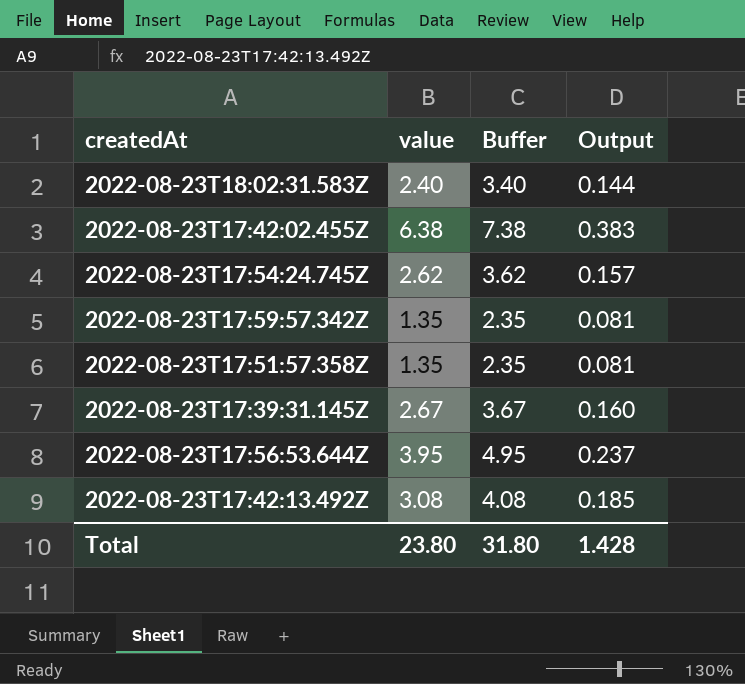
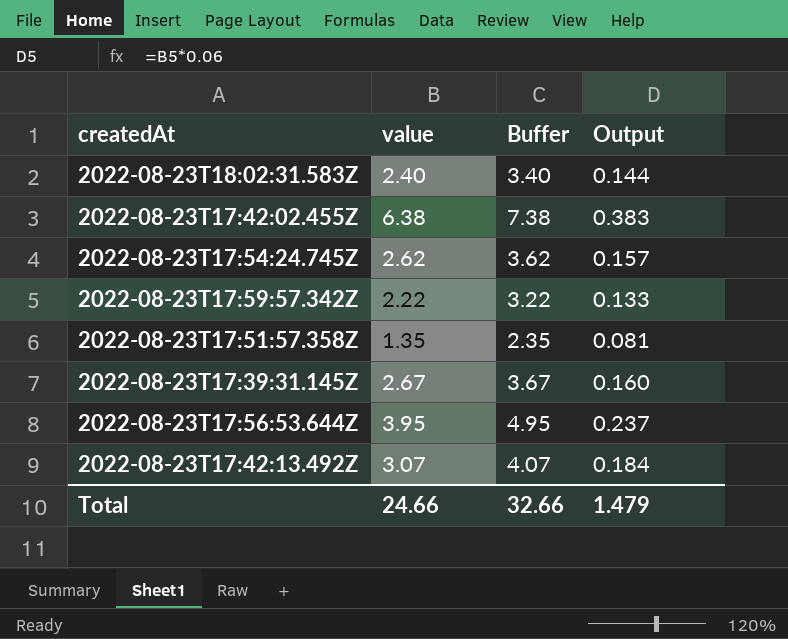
2022-08-23T17:59:57.342Z | value: 1.35 -> 2.22
2022-08-23T17:59:57.342Z | Buffer: 2.35 -> 3.22
2022-08-23T17:59:57.342Z | Output: 0.081 -> 0.133
2022-08-23T17:42:13.492Z | value: 3.08 -> 3.07
2022-08-23T17:42:13.492Z | Buffer: 4.08 -> 4.07
2022-08-23T17:42:13.492Z | Output: 0.185 -> 0.184
Total | value: 23.80 -> 24.66
Total | Buffer: 31.80 -> 32.66
Total | Output: 1.428 -> 1.479

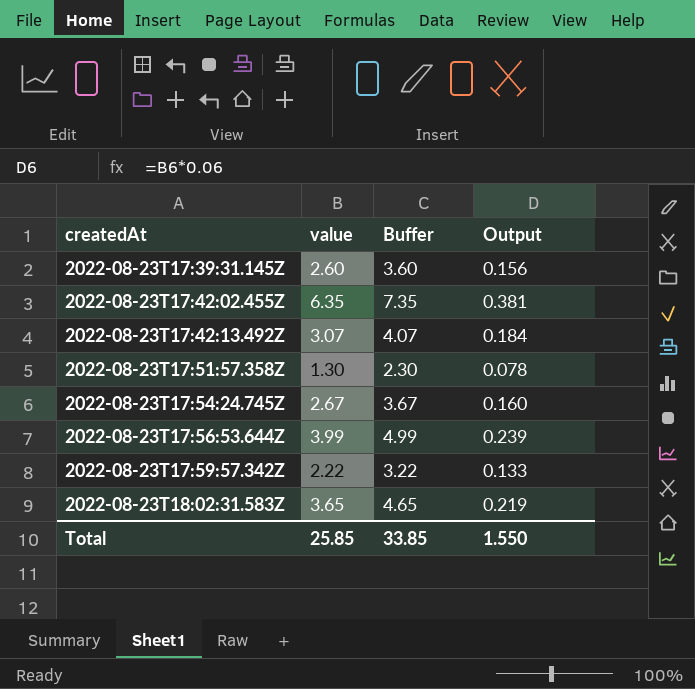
row order: none -> createdAt ascending
2022-08-23T17:39:31.145Z | value: 2.67 -> 2.60
2022-08-23T17:39:31.145Z | Buffer: 3.67 -> 3.60
2022-08-23T17:39:31.145Z | Output: 0.160 -> 0.156
2022-08-23T17:42:02.455Z | value: 6.38 -> 6.35
2022-08-23T17:42:02.455Z | Buffer: 7.38 -> 7.35
2022-08-23T17:42:02.455Z | Output: 0.383 -> 0.381
2022-08-23T17:51:57.358Z | value: 1.35 -> 1.30
2022-08-23T17:51:57.358Z | Buffer: 2.35 -> 2.30
2022-08-23T17:51:57.358Z | Output: 0.081 -> 0.078
2022-08-23T17:54:24.745Z | value: 2.62 -> 2.67
2022-08-23T17:54:24.745Z | Buffer: 3.62 -> 3.67
2022-08-23T17:54:24.745Z | Output: 0.157 -> 0.160
2022-08-23T17:56:53.644Z | value: 3.95 -> 3.99
2022-08-23T17:56:53.644Z | Buffer: 4.95 -> 4.99
2022-08-23T17:56:53.644Z | Output: 0.237 -> 0.239
2022-08-23T18:02:31.583Z | value: 2.40 -> 3.65
2022-08-23T18:02:31.583Z | Buffer: 3.40 -> 4.65
2022-08-23T18:02:31.583Z | Output: 0.144 -> 0.219
Total | value: 24.66 -> 25.85
Total | Buffer: 32.66 -> 33.85
Total | Output: 1.479 -> 1.550

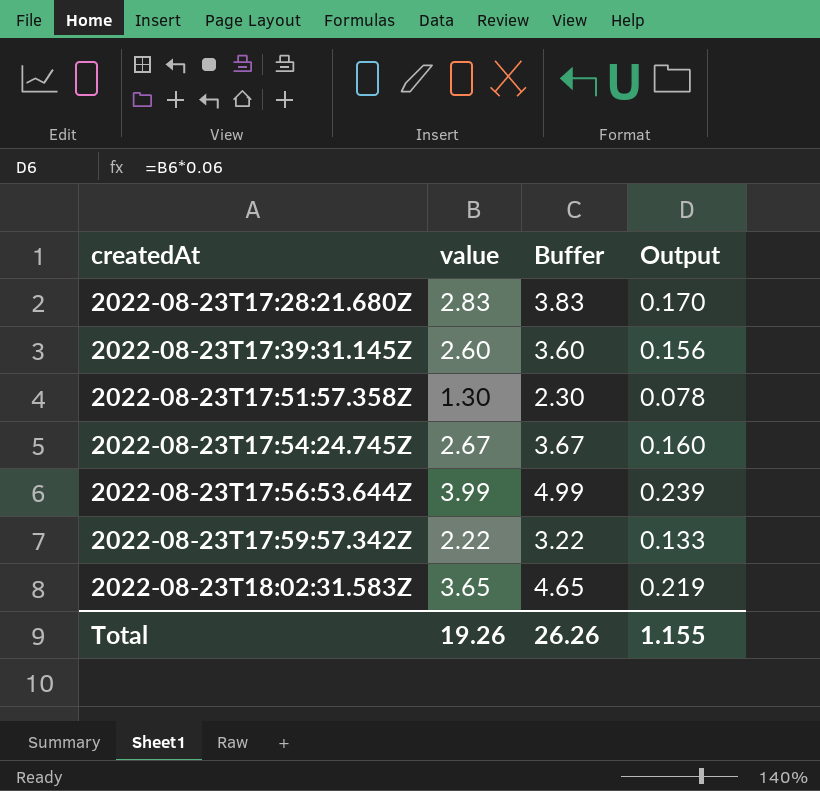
row 2022-08-23T17:42:02.455Z: 6.35 | 7.35 | 0.381 -> none
row 2022-08-23T17:42:13.492Z: 3.07 | 4.07 | 0.184 -> none
row 2022-08-23T17:28:21.680Z: none -> 2.83 | 3.83 | 0.170
Total | value: 25.85 -> 19.26
Total | Buffer: 33.85 -> 26.26
Total | Output: 1.550 -> 1.155

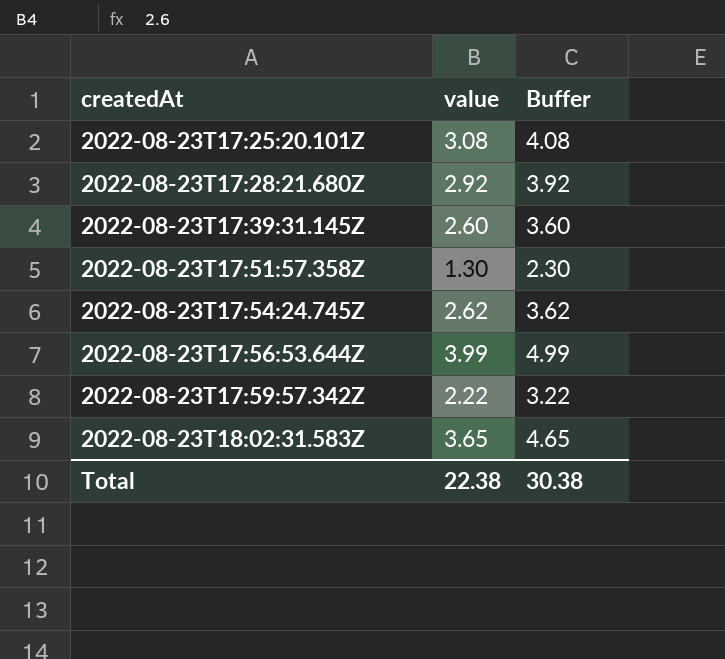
column Output | formula: [value] * 0.06 -> none
row 2022-08-23T17:25:20.101Z: none -> 3.08 | 4.08
2022-08-23T17:28:21.680Z | value: 2.83 -> 2.92
2022-08-23T17:28:21.680Z | Buffer: 3.83 -> 3.92
2022-08-23T17:54:24.745Z | value: 2.67 -> 2.62
2022-08-23T17:54:24.745Z | Buffer: 3.67 -> 3.62
Total | value: 19.26 -> 22.38
Total | Buffer: 26.26 -> 30.38

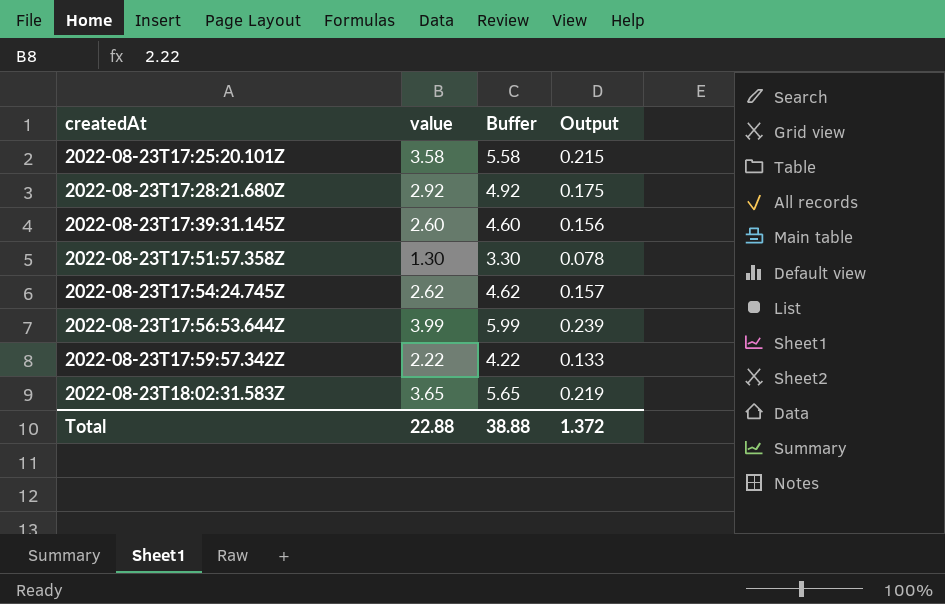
column Buffer | formula: [value] + 1 -> [value] + 2
column Output | formula: none -> [value] * 0.06
2022-08-23T17:25:20.101Z | value: 3.08 -> 3.58
Total | value: 22.38 -> 22.88
Total | Buffer: 30.38 -> 38.88

